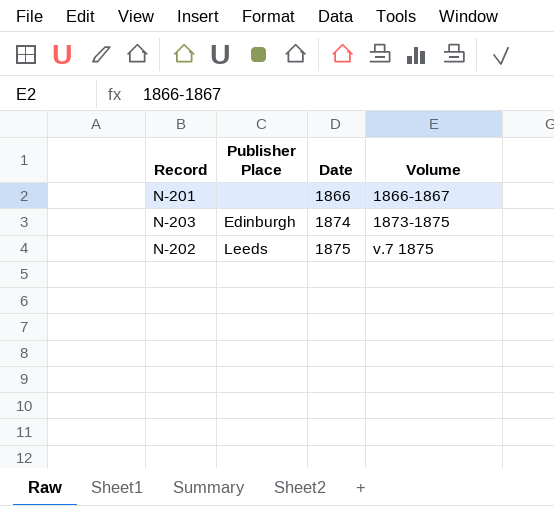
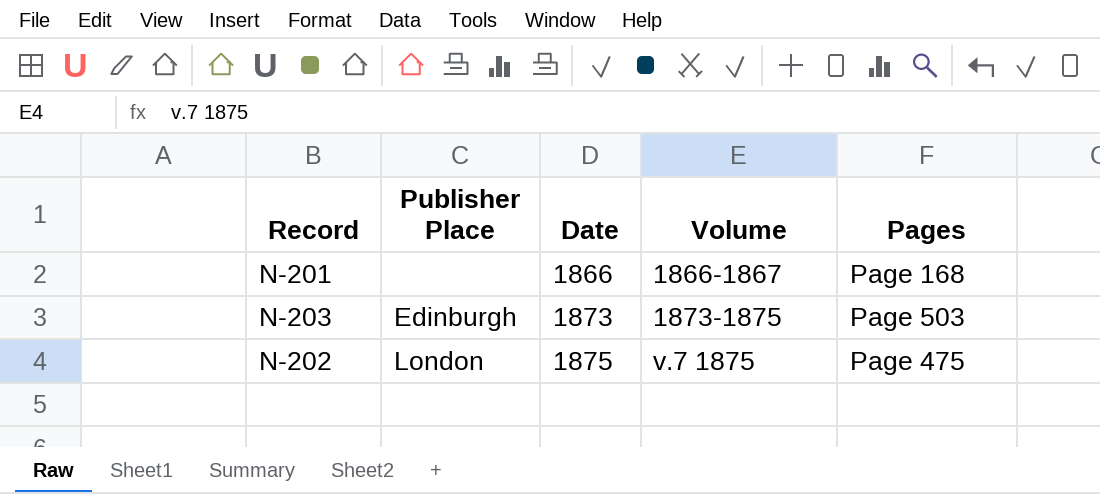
column Pages | position: none -> 5
N-203 | Date: 1874 -> 1873
N-202 | Publisher Place: Leeds -> London

